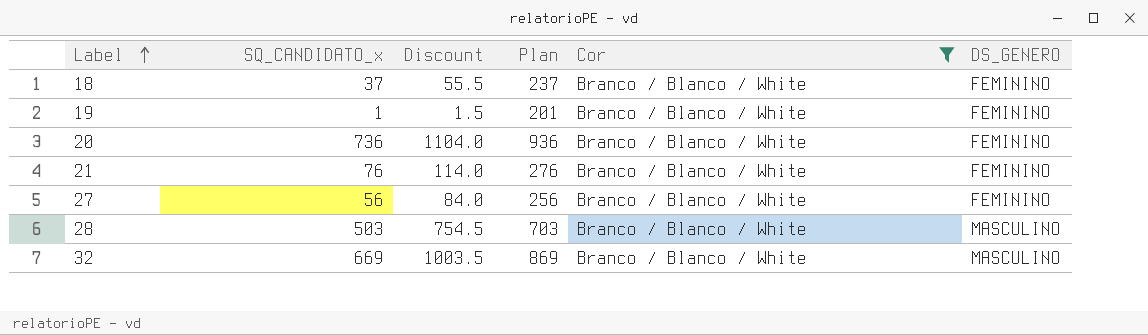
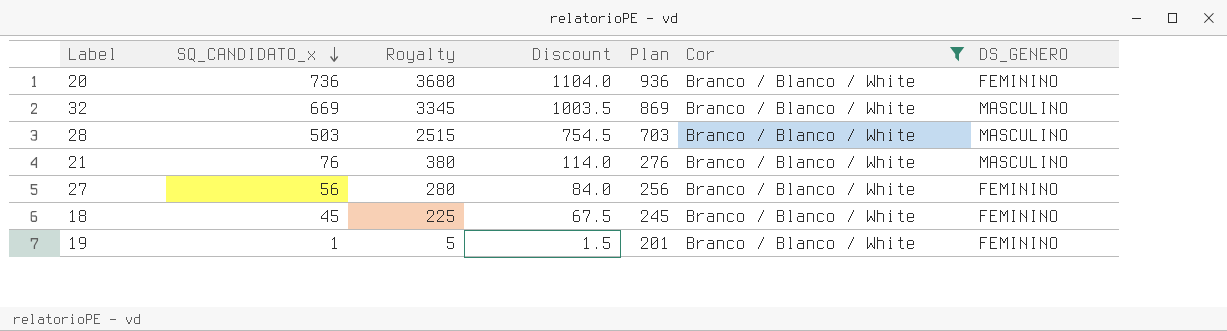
row order: Label ascending -> SQ_CANDIDATO_x descending
column Royalty | formula: none -> [SQ_CANDIDATO_x] * 5
21 | DS_GENERO: FEMININO -> MASCULINO
18 | SQ_CANDIDATO_x: 37 -> 45
18 | Discount: 55.5 -> 67.5
18 | Plan: 237 -> 245

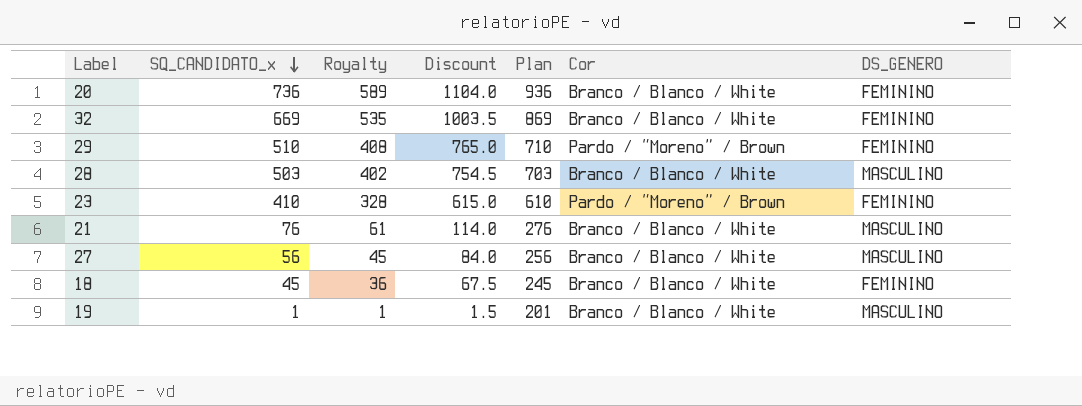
filter: Cor = Branco / Blanco / White -> none
column Royalty | formula: [SQ_CANDIDATO_x] * 5 -> [SQ_CANDIDATO_x] * 0.8
32 | DS_GENERO: MASCULINO -> FEMININO
27 | DS_GENERO: FEMININO -> MASCULINO
19 | DS_GENERO: FEMININO -> MASCULINO

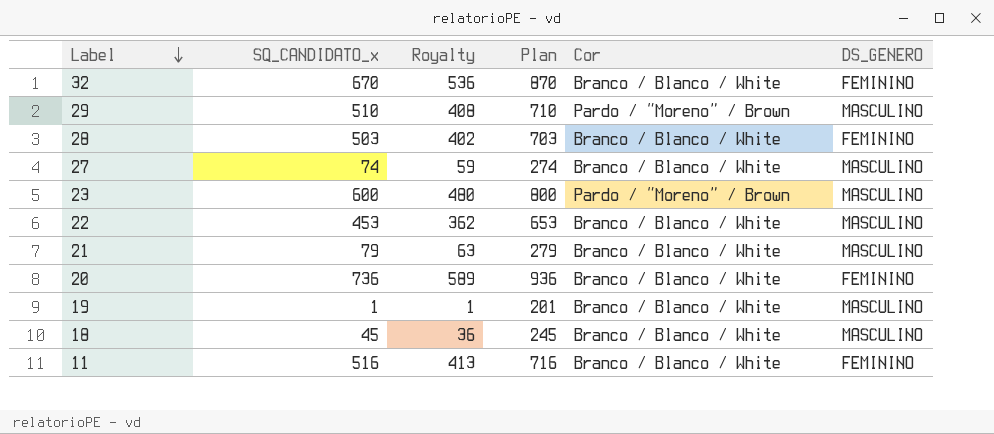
row order: SQ_CANDIDATO_x descending -> Label descending
column Discount | formula: [SQ_CANDIDATO_x] * 1.5 -> none
32 | SQ_CANDIDATO_x: 669 -> 670
32 | Royalty: 535 -> 536
32 | Plan: 869 -> 870
29 | DS_GENERO: FEMININO -> MASCULINO
28 | DS_GENERO: MASCULINO -> FEMININO
27 | SQ_CANDIDATO_x: 56 -> 74
27 | Royalty: 45 -> 59
27 | Plan: 256 -> 274
23 | SQ_CANDIDATO_x: 410 -> 600
23 | Royalty: 328 -> 480
23 | Plan: 610 -> 800
23 | DS_GENERO: FEMININO -> MASCULINO
row 22: none -> 453 | 362 | 653 | Branco / Blanco / White | MASCULINO
21 | SQ_CANDIDATO_x: 76 -> 79
21 | Royalty: 61 -> 63
21 | Plan: 276 -> 279
18 | DS_GENERO: FEMININO -> MASCULINO
row 11: none -> 516 | 413 | 716 | Branco / Blanco / White | FEMININO

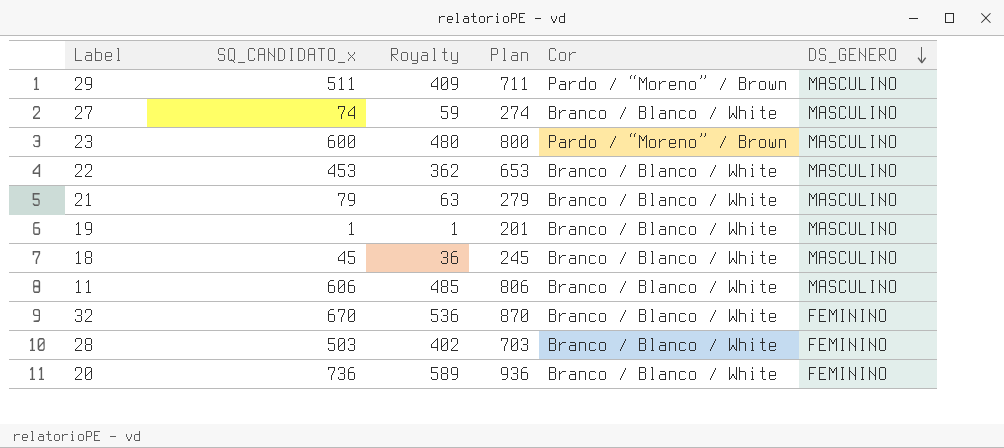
row order: Label descending -> DS_GENERO descending
29 | SQ_CANDIDATO_x: 510 -> 511
29 | Royalty: 408 -> 409
29 | Plan: 710 -> 711
11 | SQ_CANDIDATO_x: 516 -> 606
11 | Royalty: 413 -> 485
11 | Plan: 716 -> 806
11 | DS_GENERO: FEMININO -> MASCULINO

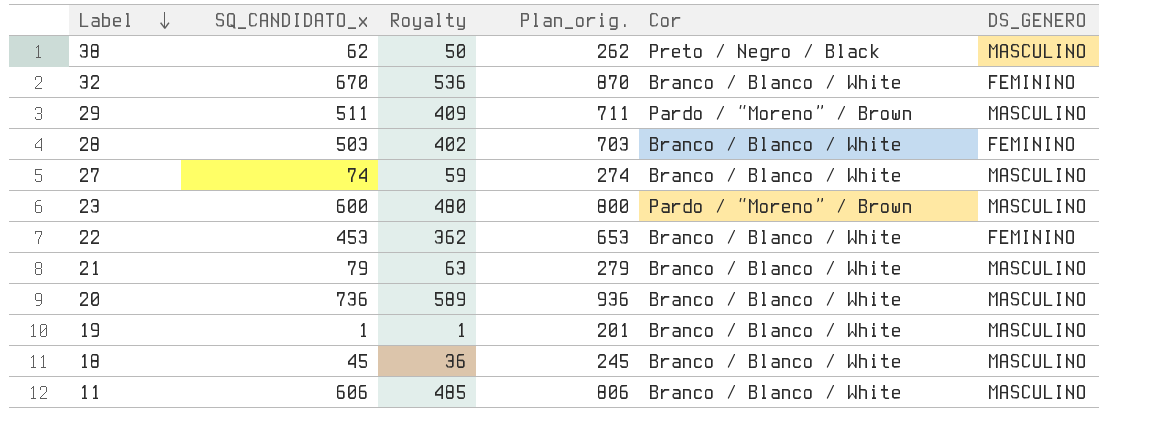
row order: DS_GENERO descending -> Label descending
column name: Plan -> Plan_orig.
row 38: none -> 62 | 50 | 262 | Preto / Negro / Black | MASCULINO
22 | DS_GENERO: MASCULINO -> FEMININO
20 | DS_GENERO: FEMININO -> MASCULINO

